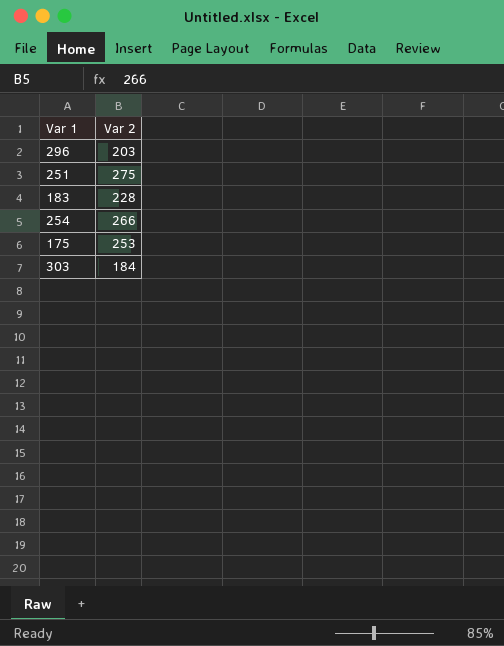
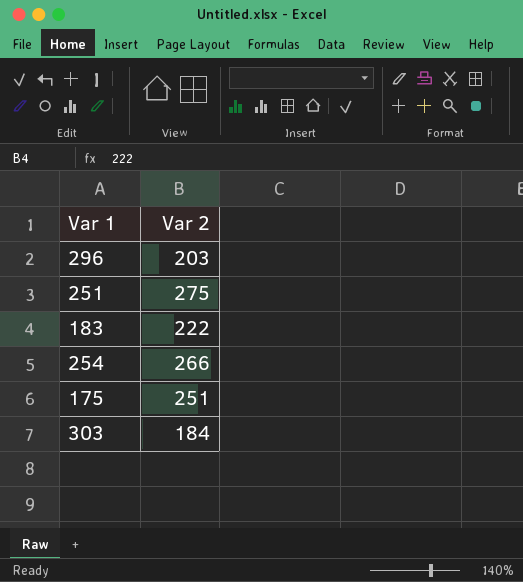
183 | Var 2: 228 -> 222
175 | Var 2: 253 -> 251

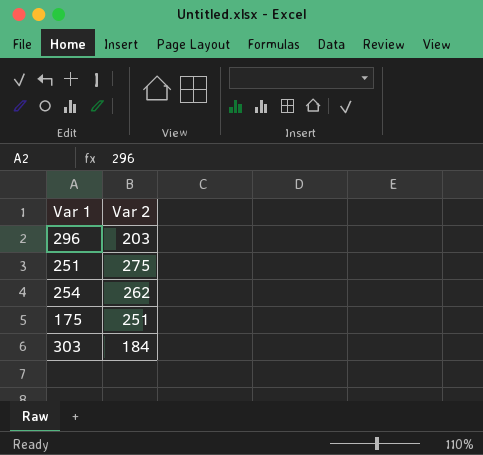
row 183: 222 -> none
254 | Var 2: 266 -> 262

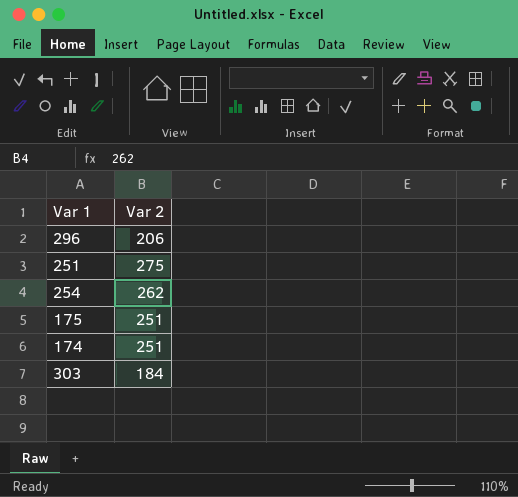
296 | Var 2: 203 -> 206
row 174: none -> 251

